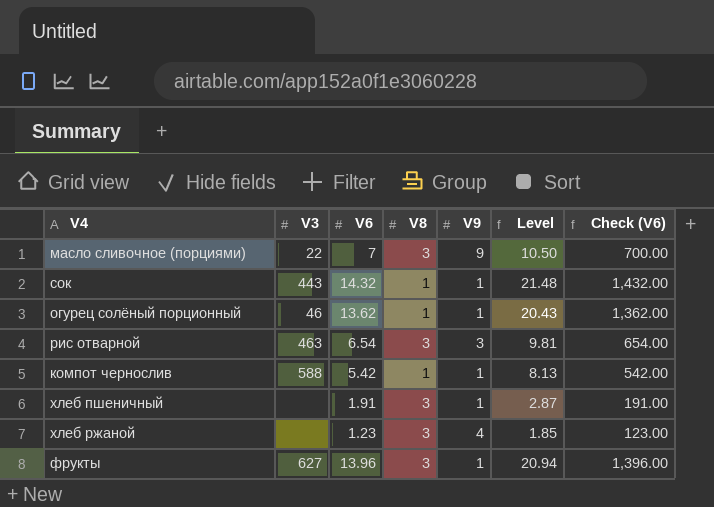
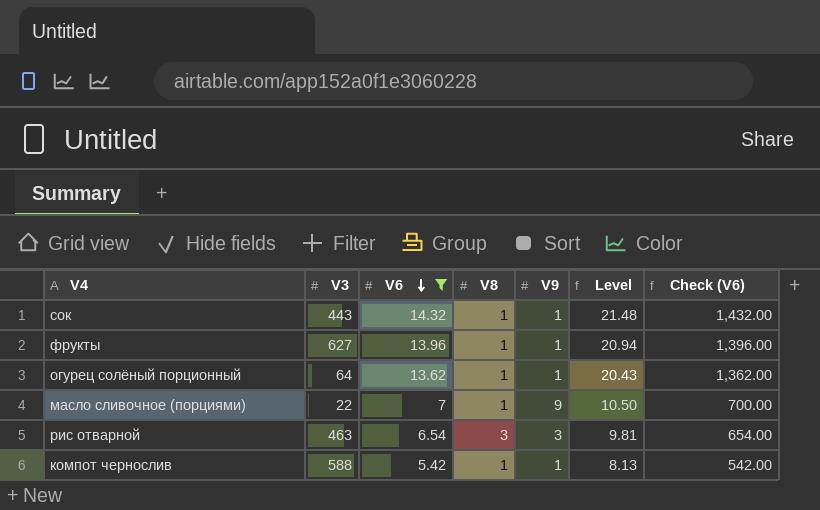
filter: none -> V6 >= 5.42
row order: none -> V6 descending
фрукты | V8: 3 -> 1
огурец солёный порционный | V3: 46 -> 64
масло сливочное (порциями) | V8: 3 -> 1

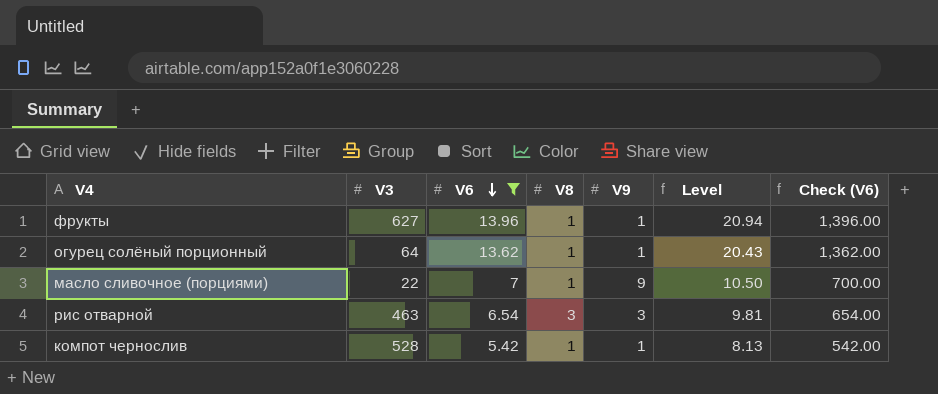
row сок: 443 | 14.32 | 1 | 1 | 21.48 | 1,432.00 -> none
компот чернослив | V3: 588 -> 528

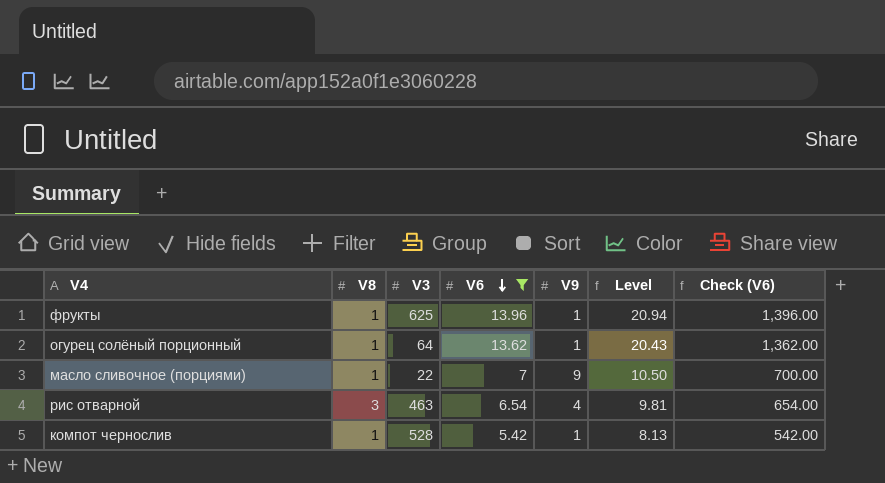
column V8 | position: 4 -> 2
фрукты | V3: 627 -> 625
рис отварной | V9: 3 -> 4

